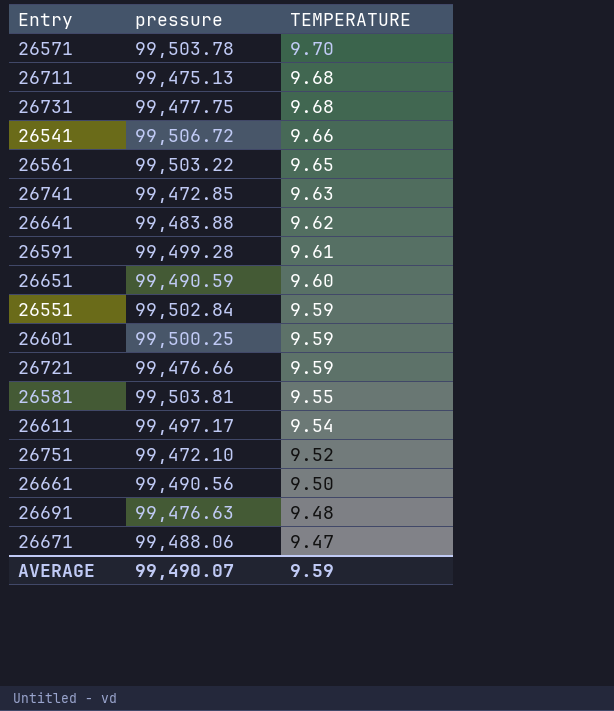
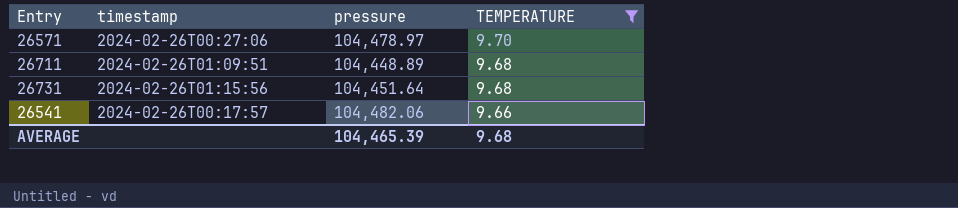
filter: none -> TEMPERATURE >= 9.66
column timestamp | position: none -> 2
26571 | pressure: 99,503.78 -> 104,478.97
26711 | pressure: 99,475.13 -> 104,448.89
26731 | pressure: 99,477.75 -> 104,451.64
26541 | pressure: 99,506.72 -> 104,482.06
AVERAGE | pressure: 99,490.07 -> 104,465.39
AVERAGE | TEMPERATURE: 9.59 -> 9.68

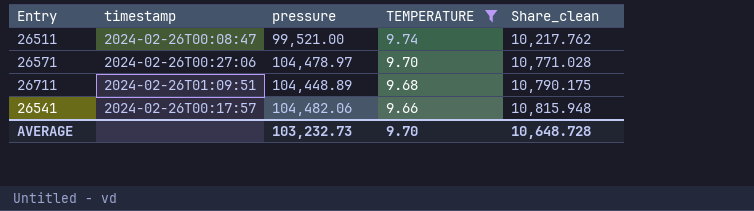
column Share_clean | formula: none -> [pressure] / [TEMPERATURE]
row 26731: 2024-02-26T01:15:56 | 104,451.64 | 9.68 -> none
row 26511: none -> 2024-02-26T00:08:47 | 99,521.00 | 9.74 | 10,217.762
AVERAGE | pressure: 104,465.39 -> 103,232.73
AVERAGE | TEMPERATURE: 9.68 -> 9.70

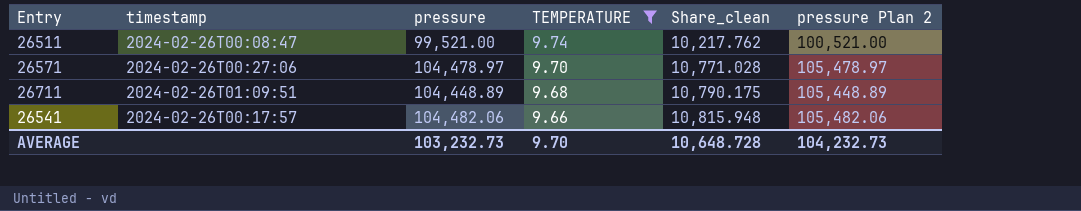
column pressure Plan 2 | formula: none -> [pressure] + 1000

